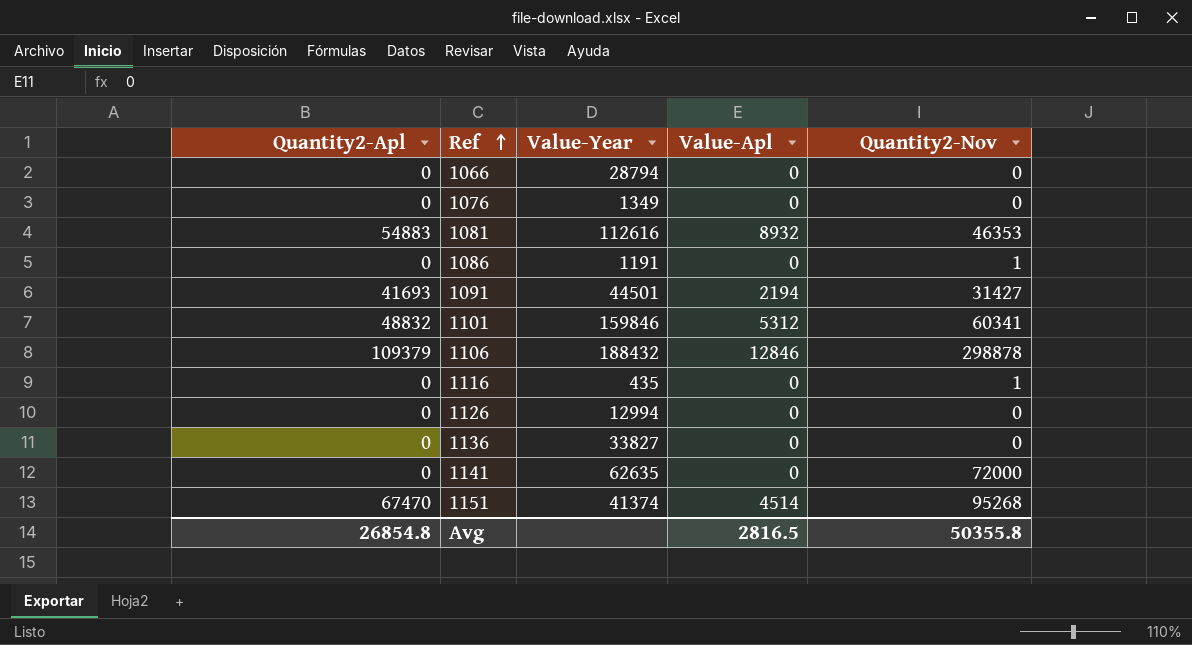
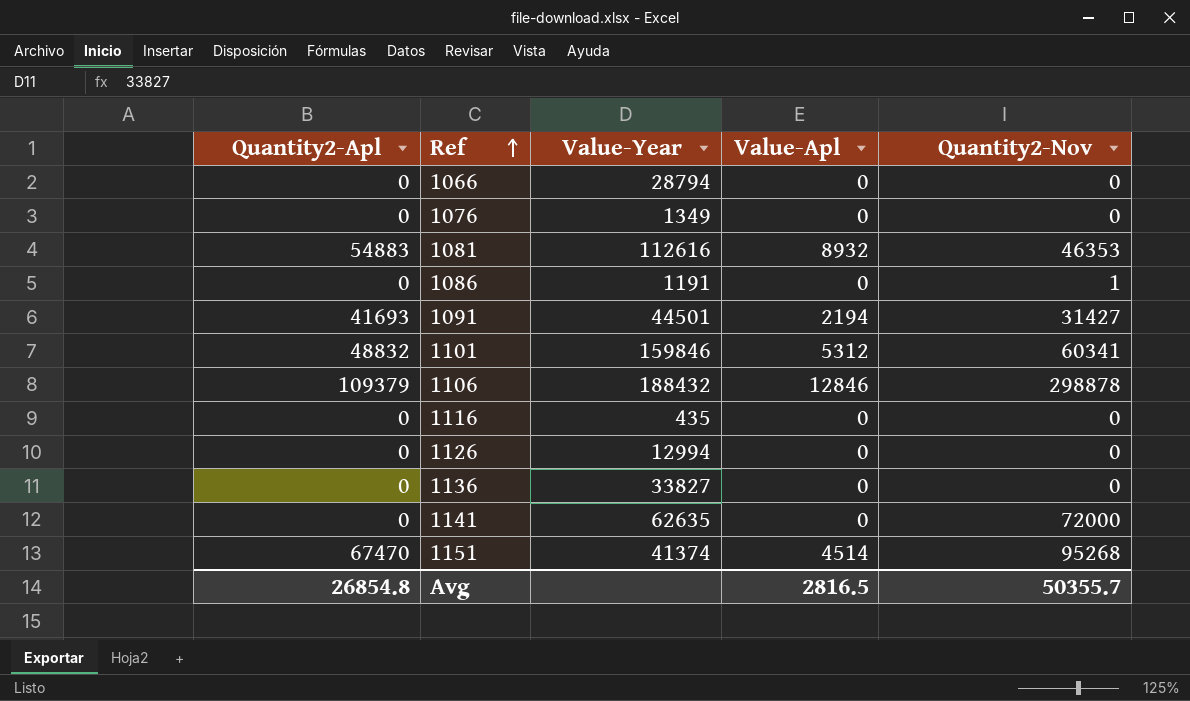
1116 | Quantity2-Nov: 1 -> 0
Avg | Quantity2-Nov: 50355.8 -> 50355.7

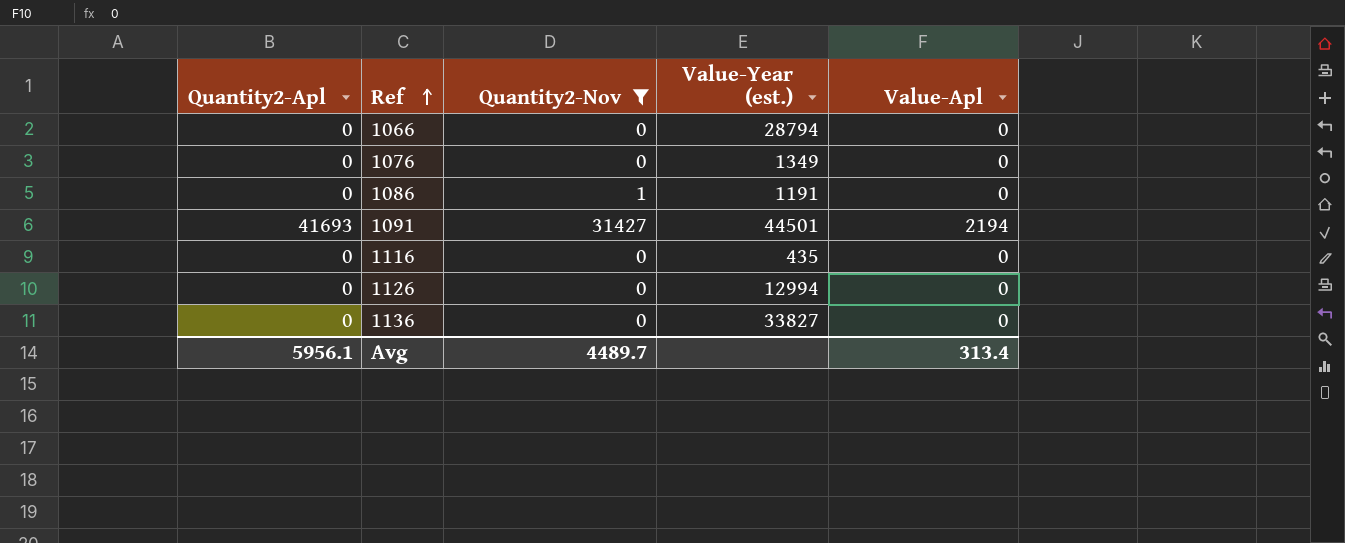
filter: none -> Quantity2-Nov <= 31427
column Quantity2-Nov | position: 5 -> 3
column name: Value-Year -> Value-Year (est.)
Avg | Quantity2-Apl: 26854.8 -> 5956.1
Avg | Quantity2-Nov: 50355.7 -> 4489.7
Avg | Value-Apl: 2816.5 -> 313.4

